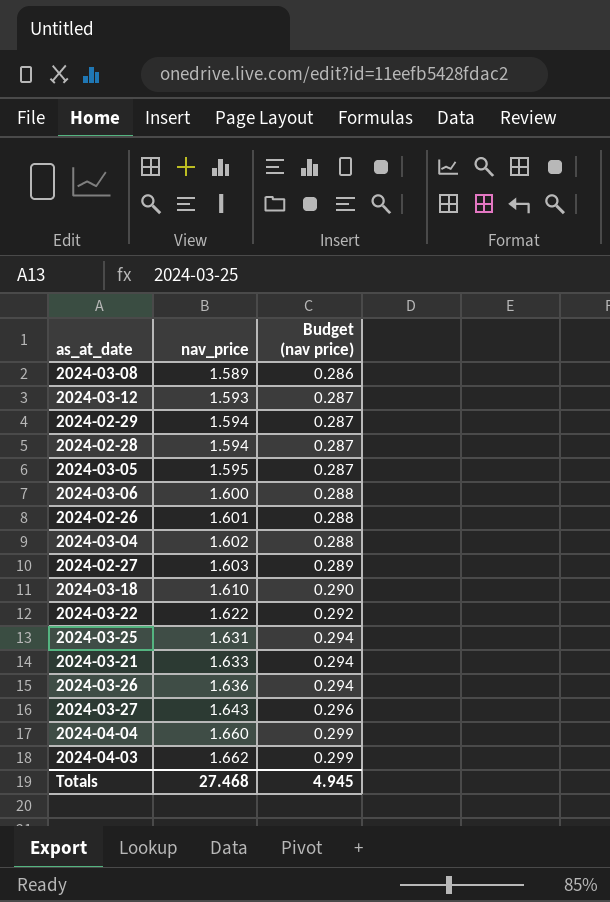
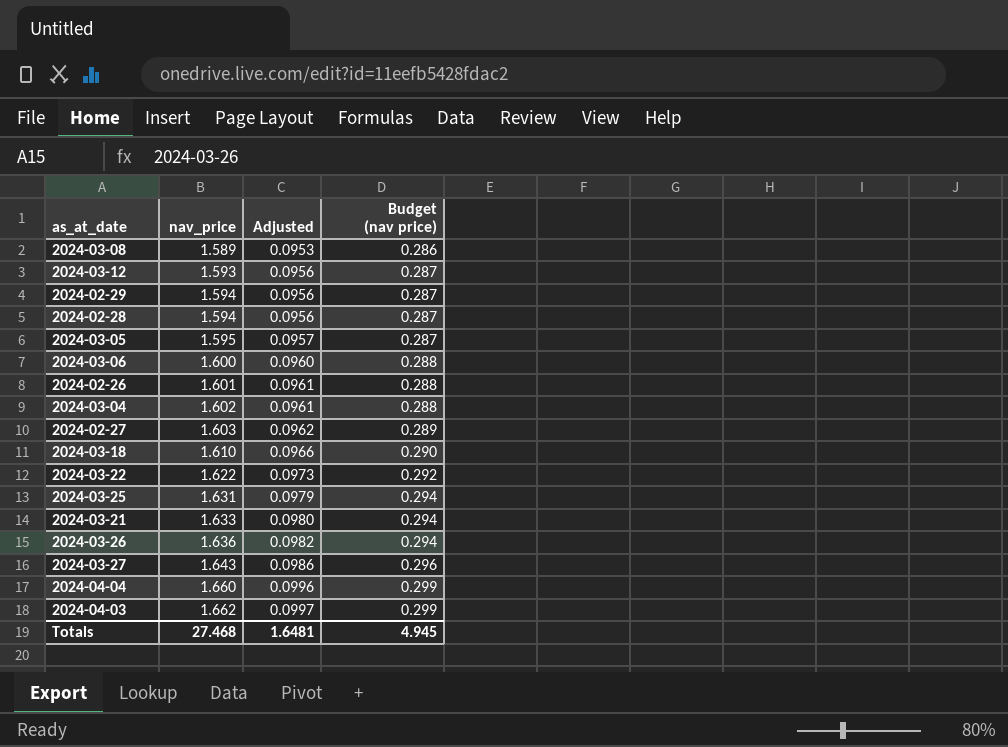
column Adjusted | formula: none -> [nav_price] * 0.06

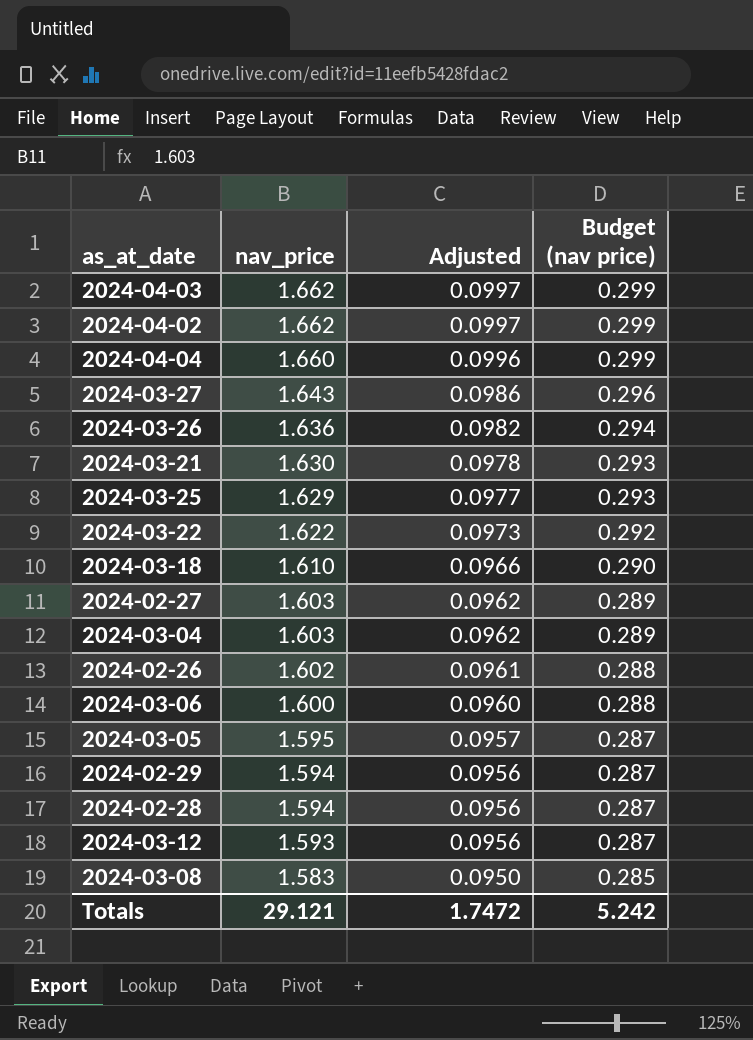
row order: nav_price ascending -> nav_price descending
row 2024-04-02: none -> 1.662 | 0.0997 | 0.299
2024-03-21 | nav_price: 1.633 -> 1.630
2024-03-21 | Adjusted: 0.0980 -> 0.0978
2024-03-21 | Budget (nav price): 0.294 -> 0.293
2024-03-25 | nav_price: 1.631 -> 1.629
2024-03-25 | Adjusted: 0.0979 -> 0.0977
2024-03-25 | Budget (nav price): 0.294 -> 0.293
2024-03-04 | nav_price: 1.602 -> 1.603
2024-03-04 | Adjusted: 0.0961 -> 0.0962
2024-03-04 | Budget (nav price): 0.288 -> 0.289
2024-02-26 | nav_price: 1.601 -> 1.602
2024-03-08 | nav_price: 1.589 -> 1.583
2024-03-08 | Adjusted: 0.0953 -> 0.0950
2024-03-08 | Budget (nav price): 0.286 -> 0.285
Totals | nav_price: 27.468 -> 29.121
Totals | Adjusted: 1.6481 -> 1.7472
Totals | Budget (nav price): 4.945 -> 5.242

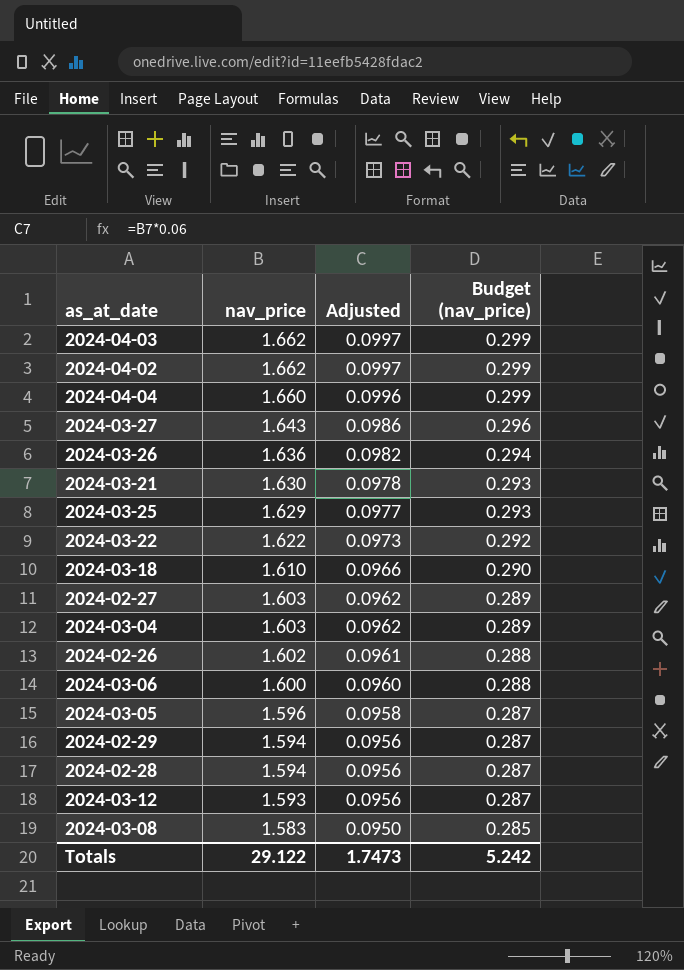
column name: Budget (nav price) -> Budget (nav_price)
2024-03-05 | nav_price: 1.595 -> 1.596
2024-03-05 | Adjusted: 0.0957 -> 0.0958
Totals | nav_price: 29.121 -> 29.122
Totals | Adjusted: 1.7472 -> 1.7473

